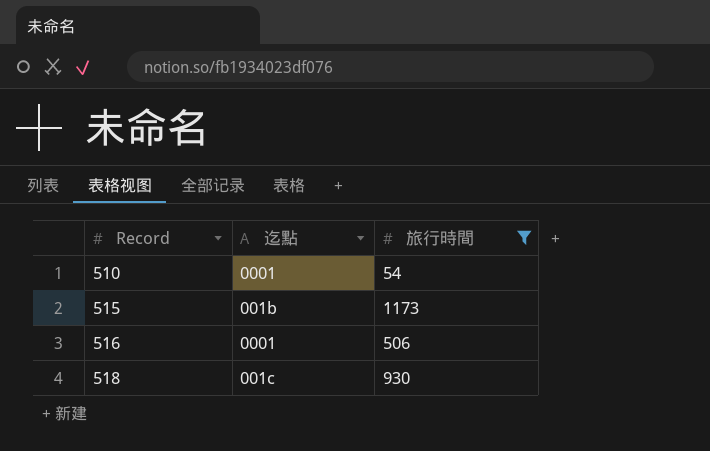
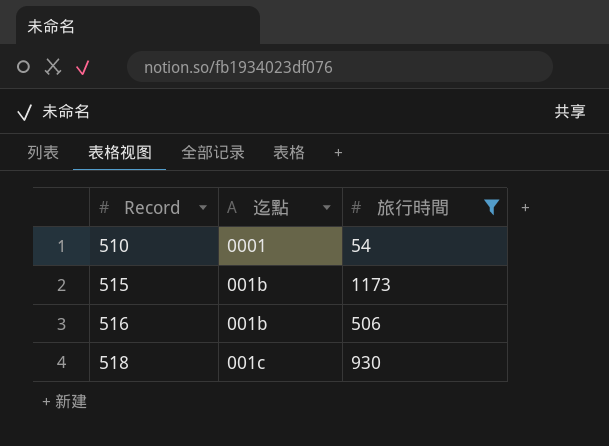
516 | 迄點: 0001 -> 001b

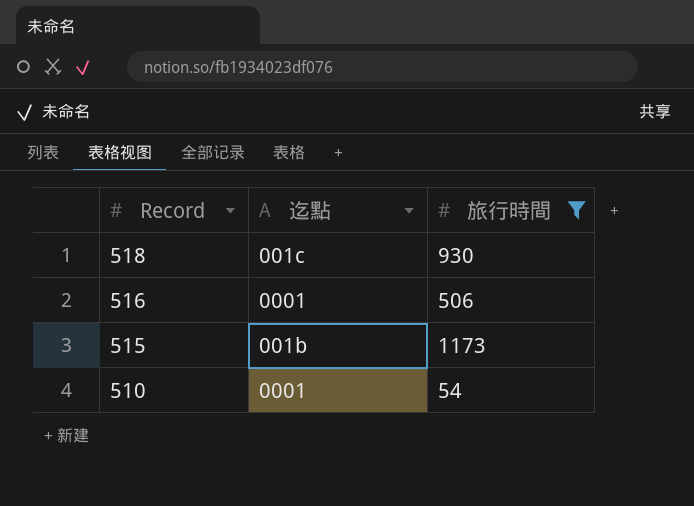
row order: Record ascending -> Record descending
516 | 迄點: 001b -> 0001

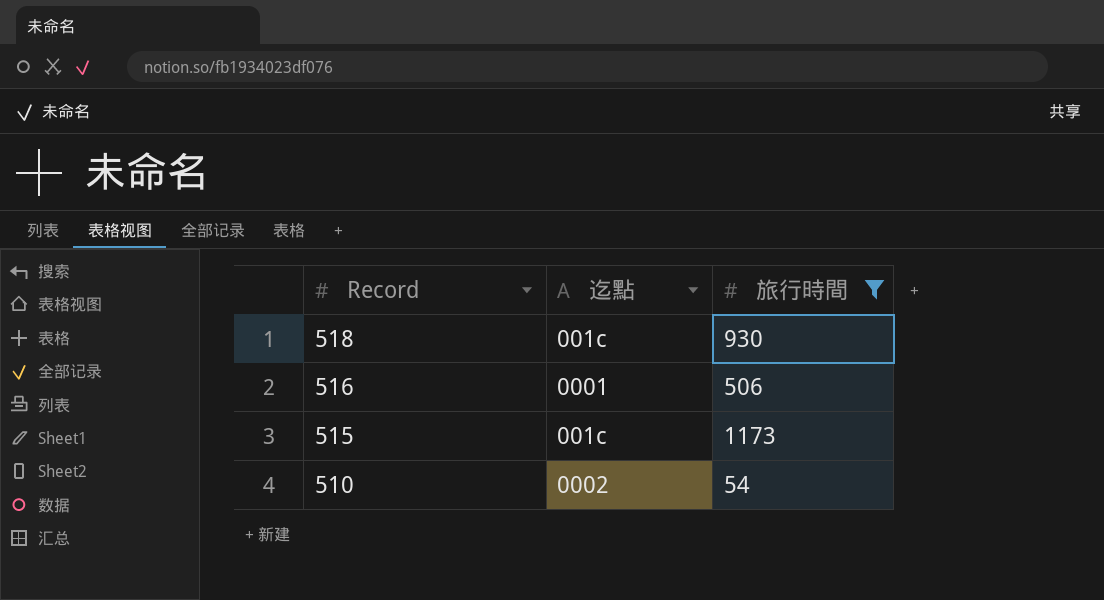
515 | 迄點: 001b -> 001c
510 | 迄點: 0001 -> 0002

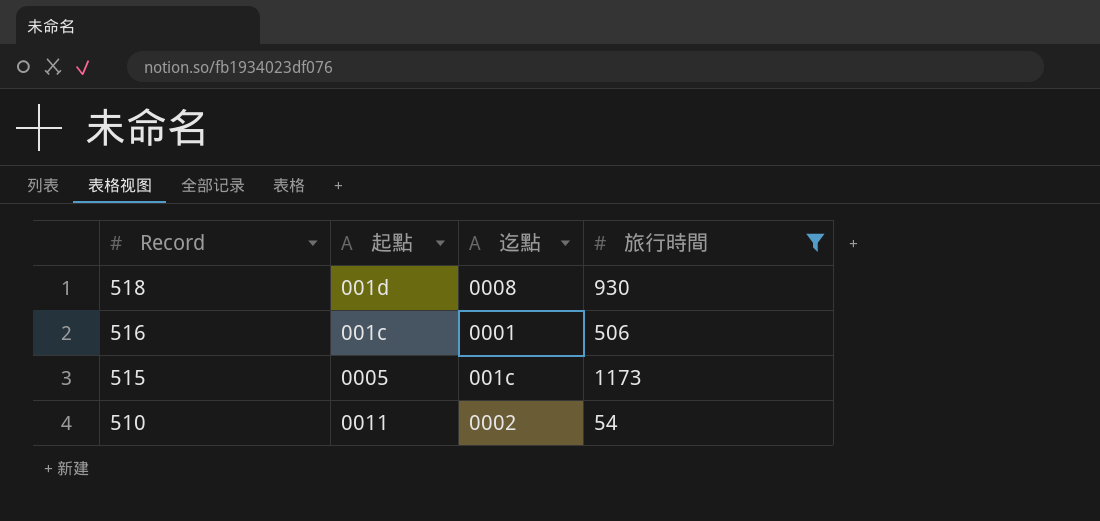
column 起點 | position: none -> 2
518 | 迄點: 001c -> 0008

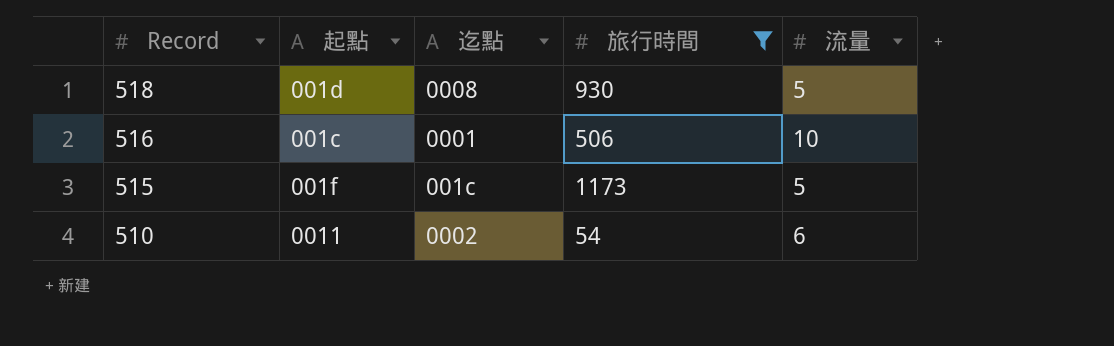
column 流量 | position: none -> 5
515 | 起點: 0005 -> 001f

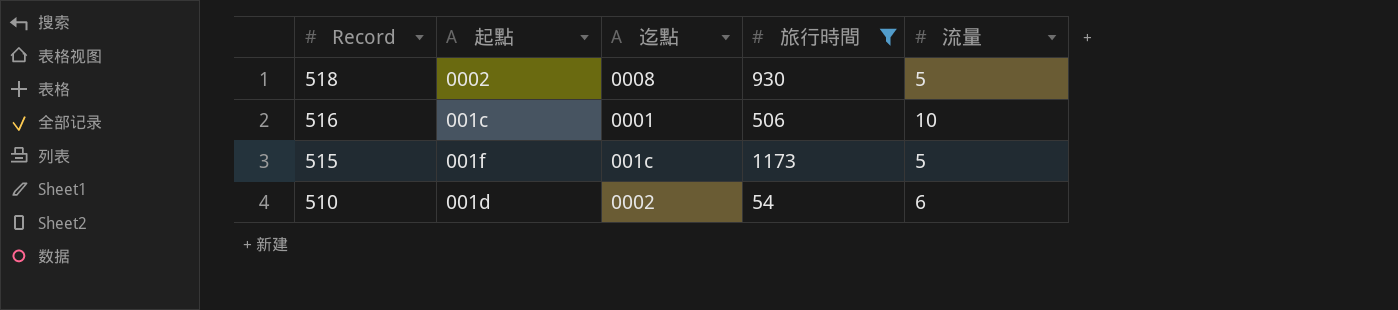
518 | 起點: 001d -> 0002
510 | 起點: 0011 -> 001d

